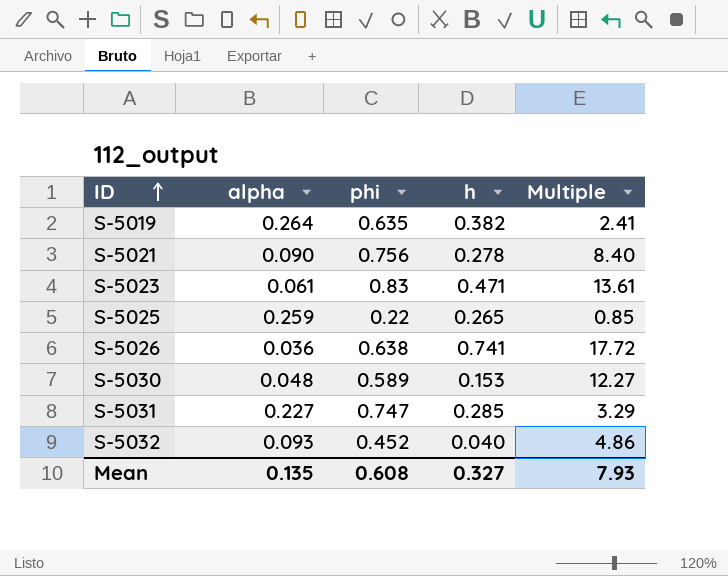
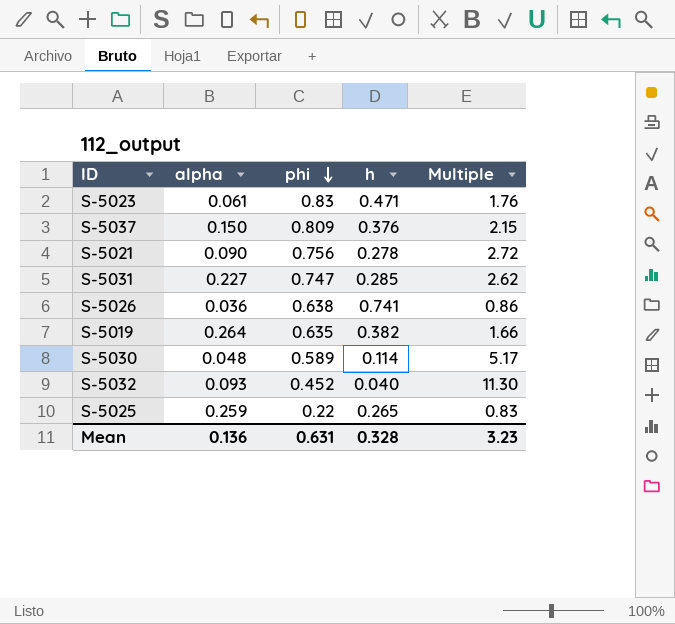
row order: ID ascending -> phi descending
column Multiple | formula: [phi] / [alpha] -> [phi] / [h]
row S-5037: none -> 0.150 | 0.809 | 0.376 | 2.15
S-5030 | h: 0.153 -> 0.114
Mean | alpha: 0.135 -> 0.136
Mean | phi: 0.608 -> 0.631
Mean | h: 0.327 -> 0.328
Mean | Multiple: 7.93 -> 3.23

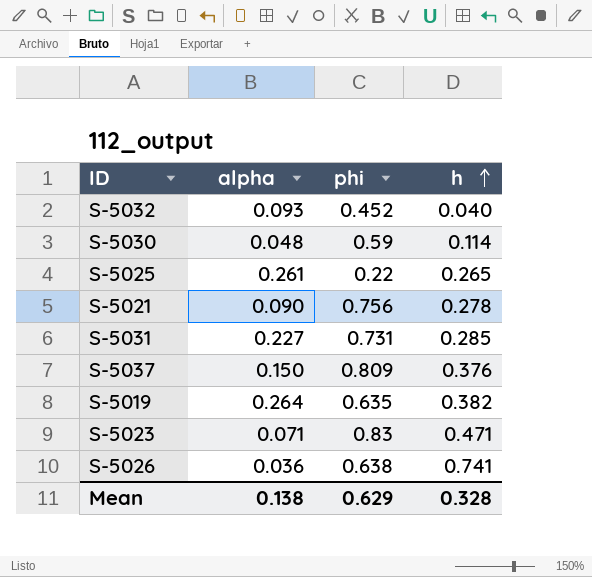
row order: phi descending -> h ascending
column Multiple | formula: [phi] / [h] -> none
S-5030 | phi: 0.589 -> 0.59
S-5025 | alpha: 0.259 -> 0.261
S-5031 | phi: 0.747 -> 0.731
S-5023 | alpha: 0.061 -> 0.071
Mean | alpha: 0.136 -> 0.138
Mean | phi: 0.631 -> 0.629

